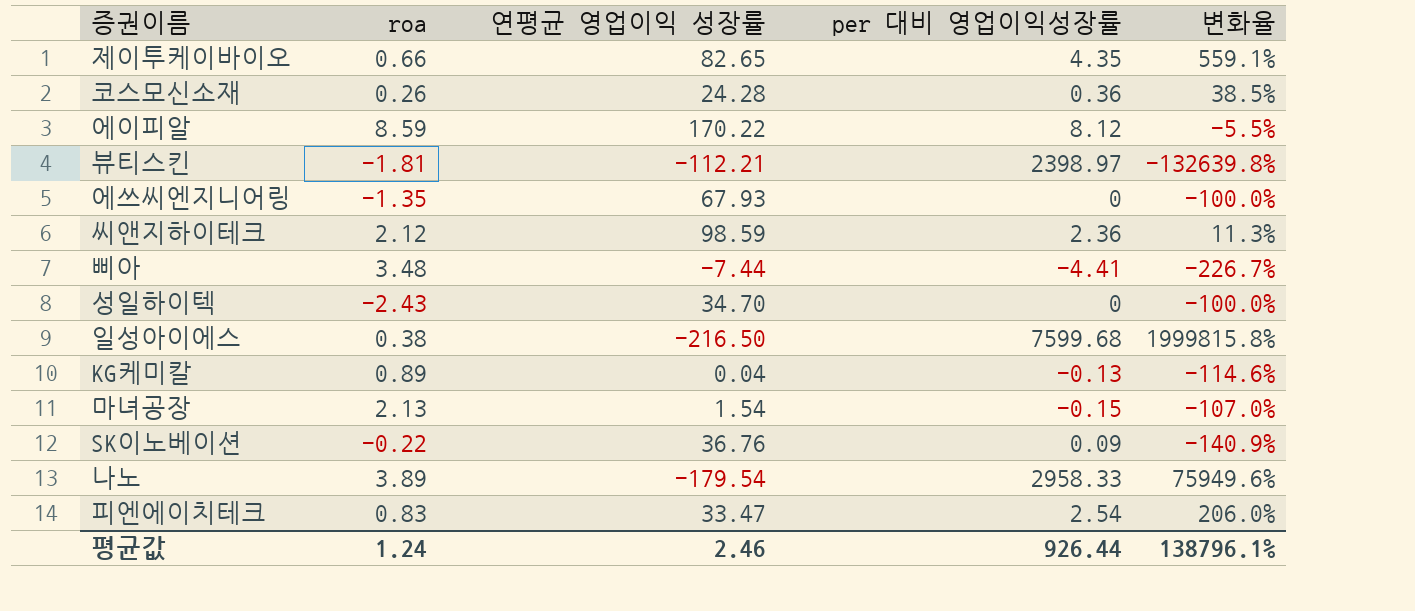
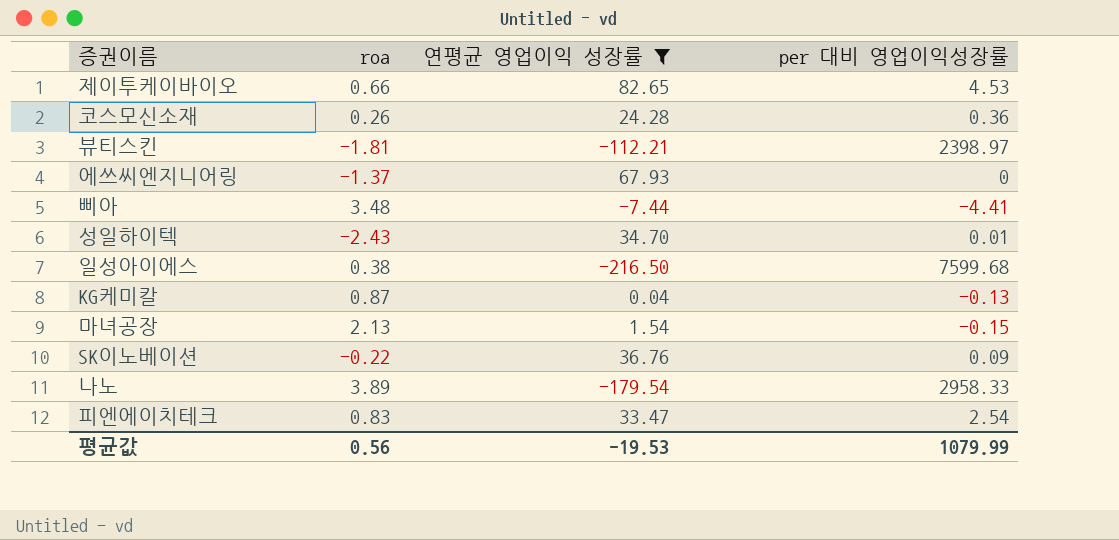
filter: none -> 연평균 영업이익 성장률 <= 82.65
column 변화율 | formula: ([per 대비 영업이익성장률] - [roa]) / [roa] -> none
제이투케이바이오 | per 대비 영업이익성장률: 4.35 -> 4.53
에쓰씨엔지니어링 | roa: -1.35 -> -1.37
성일하이텍 | per 대비 영업이익성장률: 0 -> 0.01
KG케미칼 | roa: 0.89 -> 0.87
평균값 | roa: 1.24 -> 0.56
평균값 | 연평균 영업이익 성장률: 2.46 -> -19.53
평균값 | per 대비 영업이익성장률: 926.44 -> 1079.99

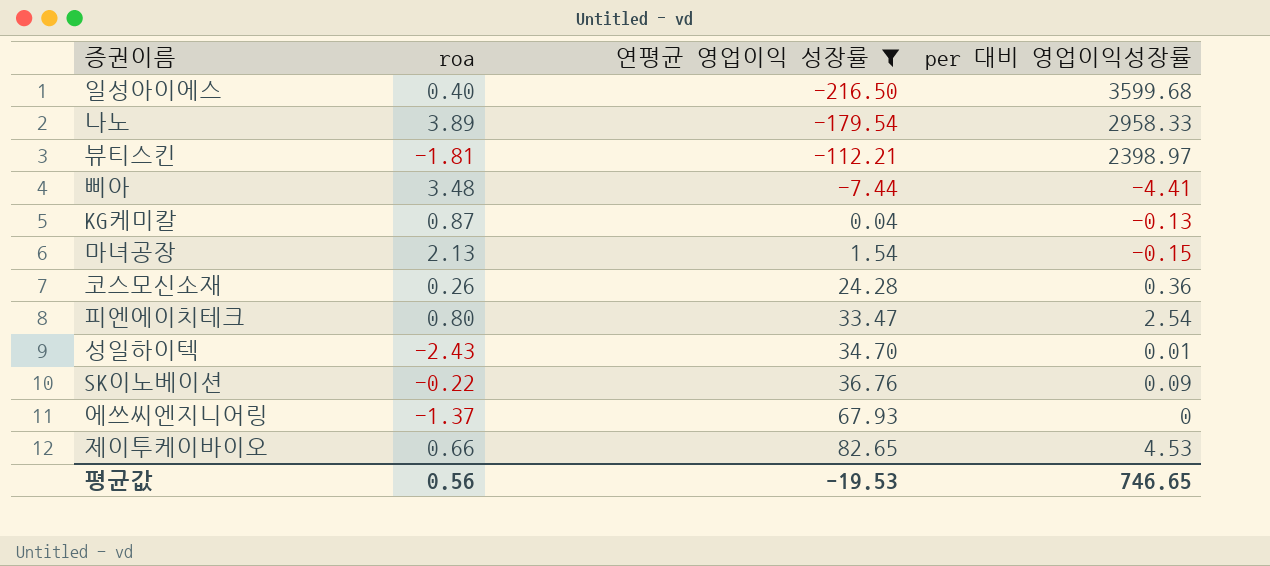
row order: none -> 연평균 영업이익 성장률 ascending
일성아이에스 | roa: 0.38 -> 0.40
일성아이에스 | per 대비 영업이익성장률: 7599.68 -> 3599.68
피엔에이치테크 | roa: 0.83 -> 0.80
평균값 | per 대비 영업이익성장률: 1079.99 -> 746.65

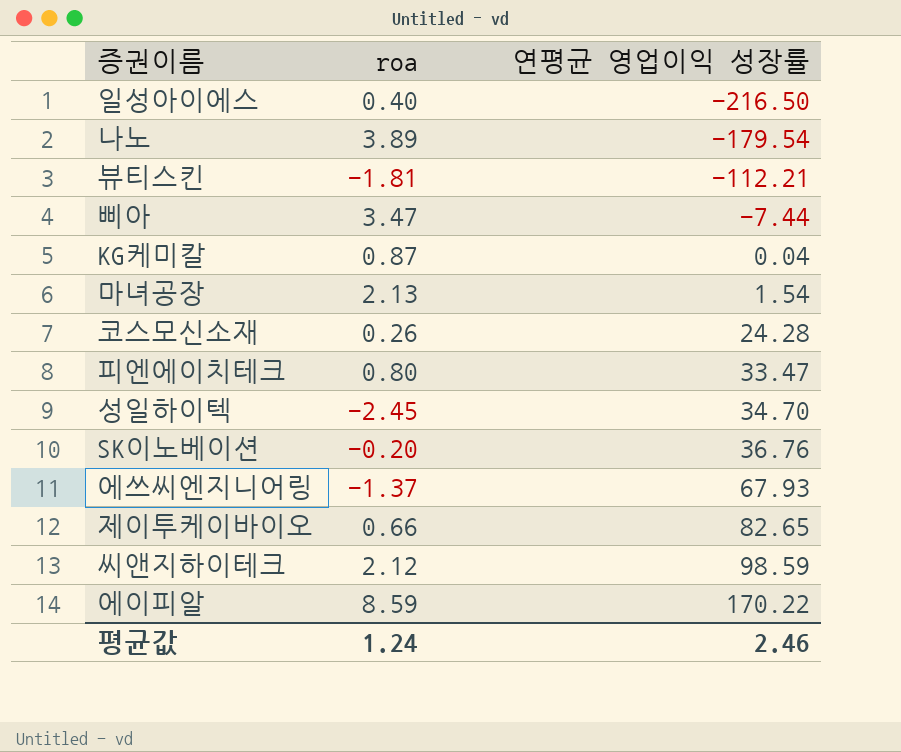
filter: 연평균 영업이익 성장률 <= 82.65 -> none
column per 대비 영업이익성장률 | position: 4 -> none
삐아 | roa: 3.48 -> 3.47
성일하이텍 | roa: -2.43 -> -2.45
SK이노베이션 | roa: -0.22 -> -0.20
평균값 | roa: 0.56 -> 1.24
평균값 | 연평균 영업이익 성장률: -19.53 -> 2.46

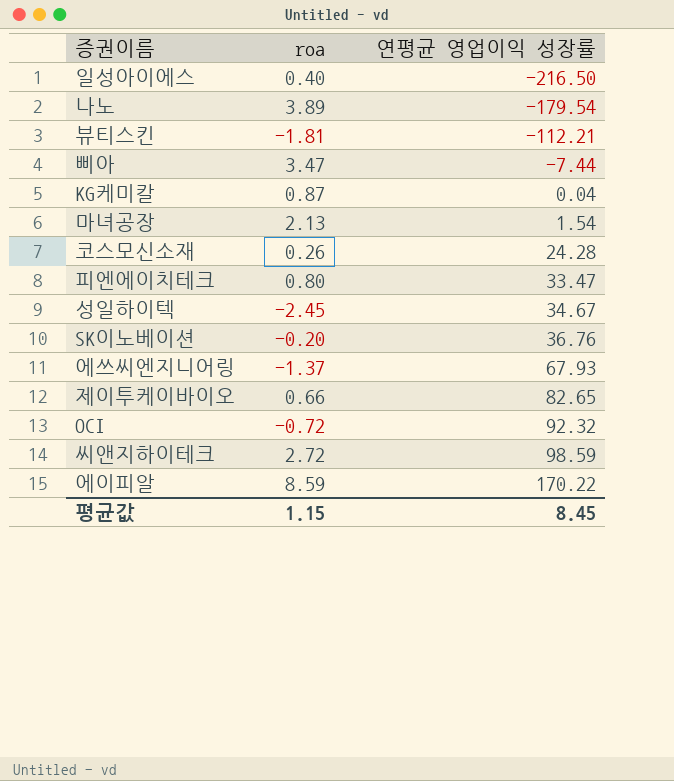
성일하이텍 | 연평균 영업이익 성장률: 34.70 -> 34.67
row OCI: none -> -0.72 | 92.32
씨앤지하이테크 | roa: 2.12 -> 2.72
평균값 | roa: 1.24 -> 1.15
평균값 | 연평균 영업이익 성장률: 2.46 -> 8.45

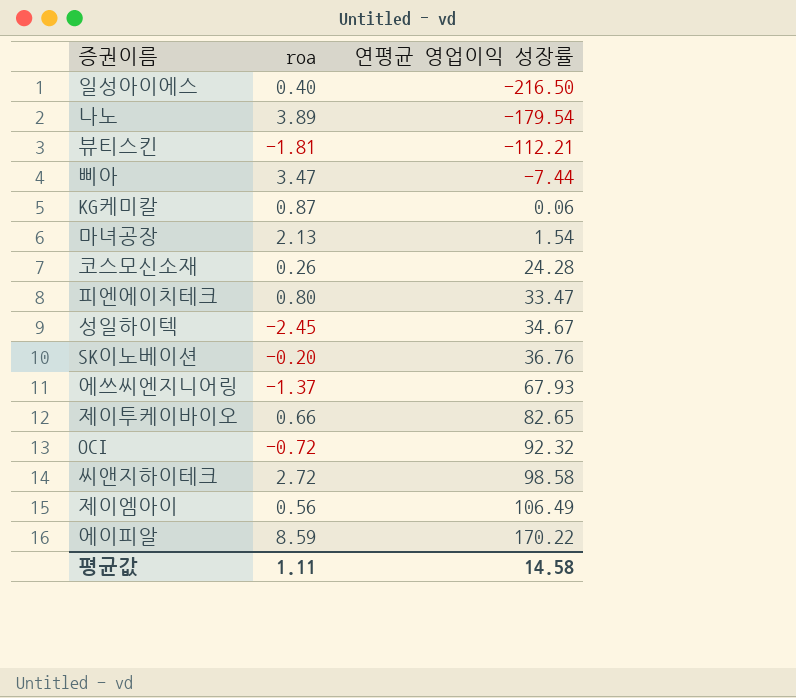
KG케미칼 | 연평균 영업이익 성장률: 0.04 -> 0.06
씨앤지하이테크 | 연평균 영업이익 성장률: 98.59 -> 98.58
row 제이엠아이: none -> 0.56 | 106.49
평균값 | roa: 1.15 -> 1.11
평균값 | 연평균 영업이익 성장률: 8.45 -> 14.58

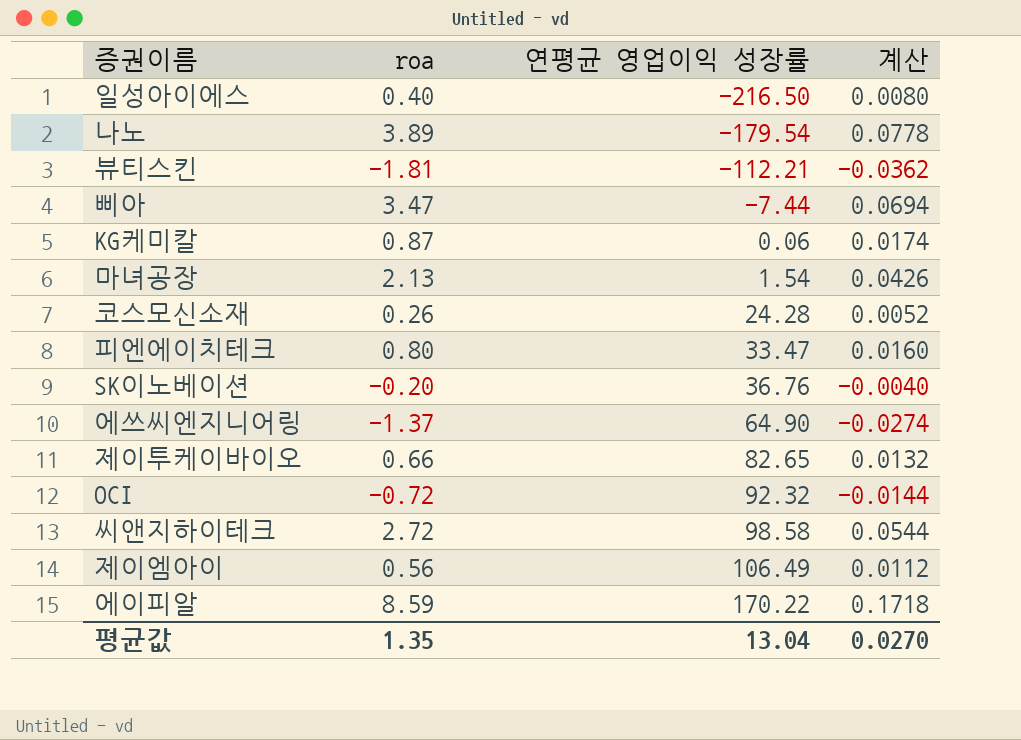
column 계산 | formula: none -> [roa] * 0.02
row 성일하이텍: -2.45 | 34.67 -> none
에쓰씨엔지니어링 | 연평균 영업이익 성장률: 67.93 -> 64.90
평균값 | roa: 1.11 -> 1.35
평균값 | 연평균 영업이익 성장률: 14.58 -> 13.04

